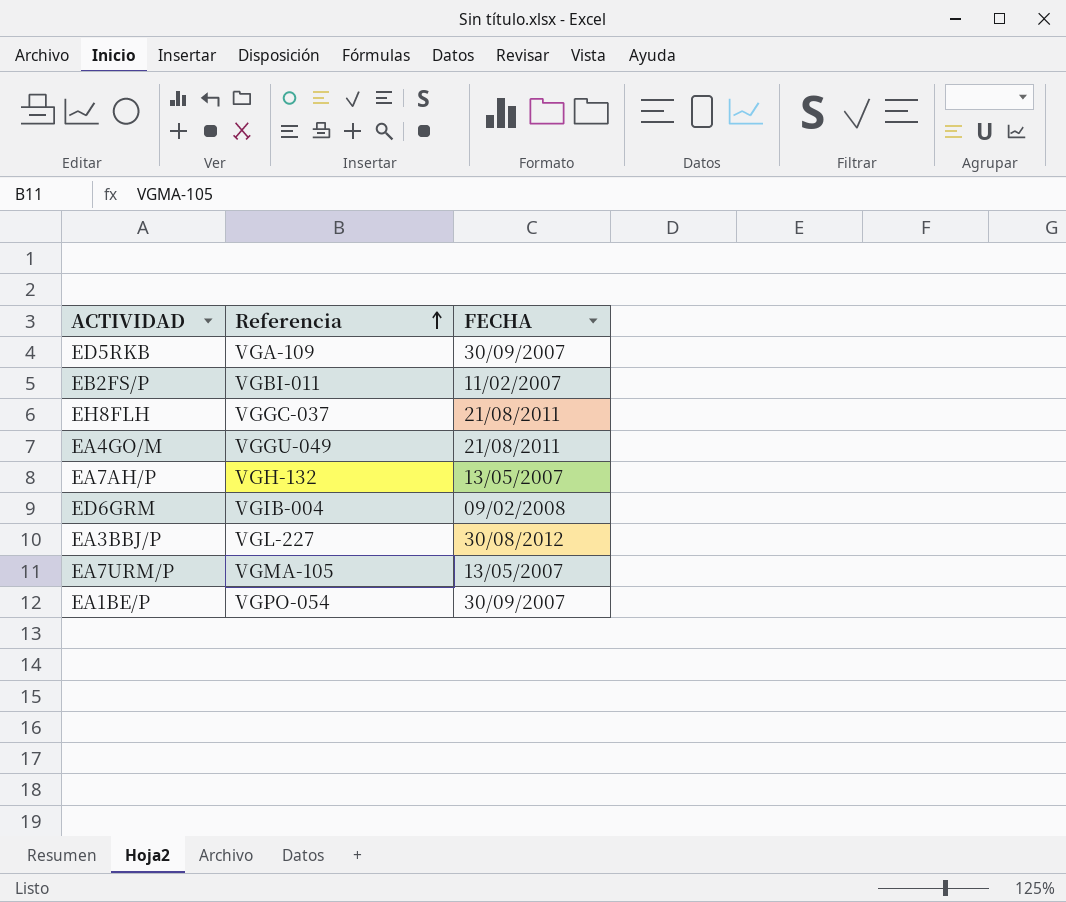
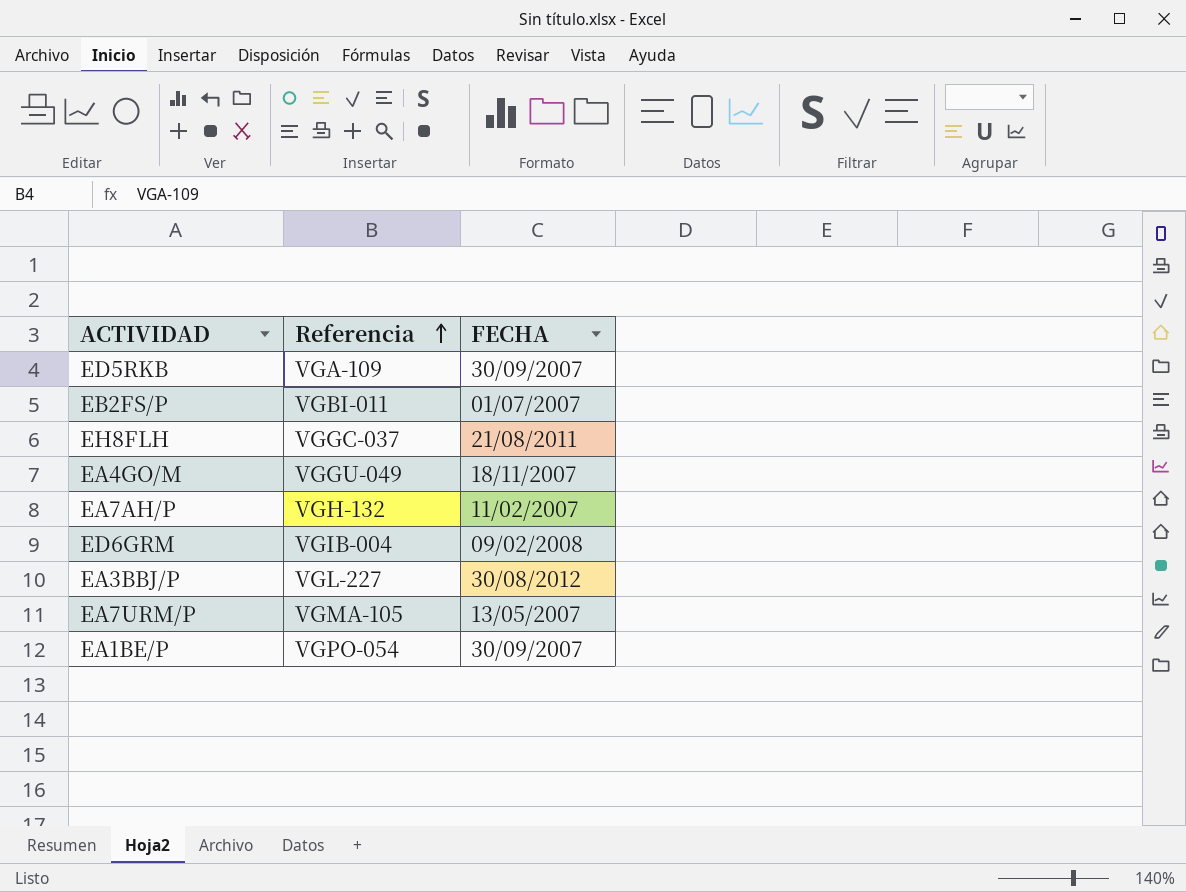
EB2FS/P | FECHA: 11/02/2007 -> 01/07/2007
EA4GO/M | FECHA: 21/08/2011 -> 18/11/2007
EA7AH/P | FECHA: 13/05/2007 -> 11/02/2007

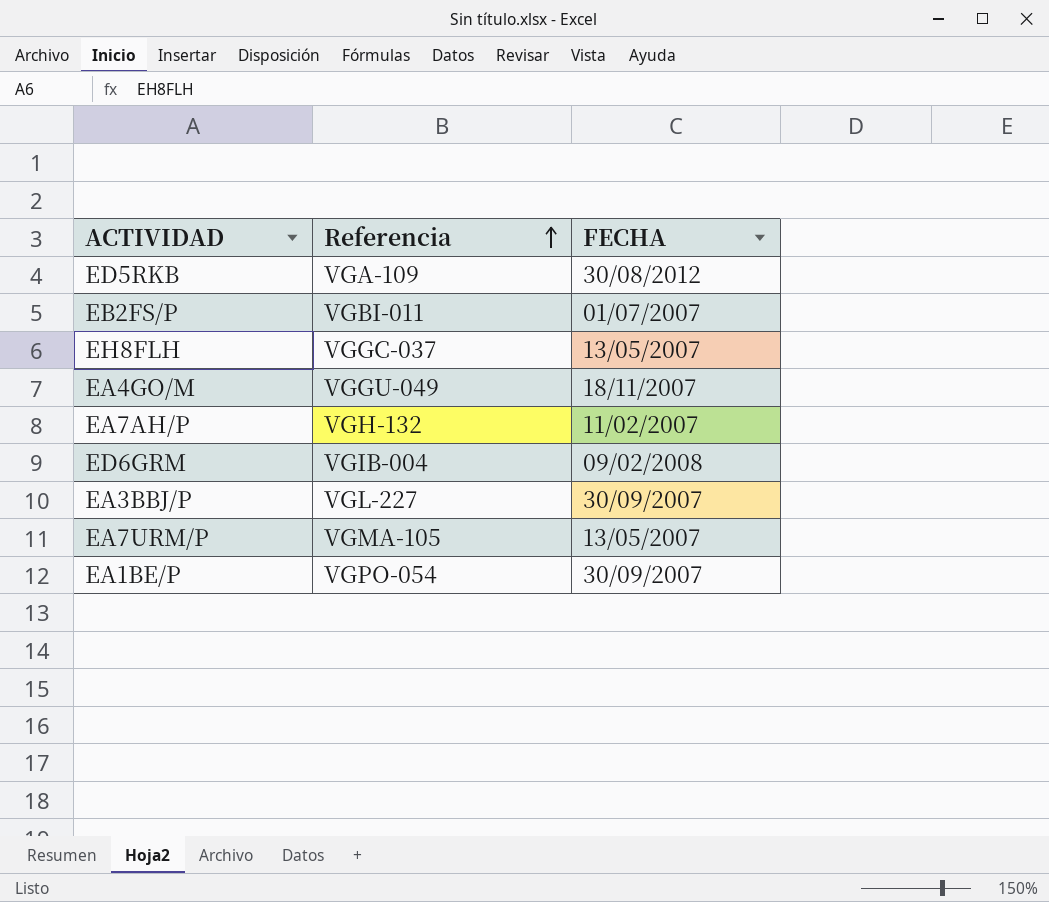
ED5RKB | FECHA: 30/09/2007 -> 30/08/2012
EH8FLH | FECHA: 21/08/2011 -> 13/05/2007
EA3BBJ/P | FECHA: 30/08/2012 -> 30/09/2007

